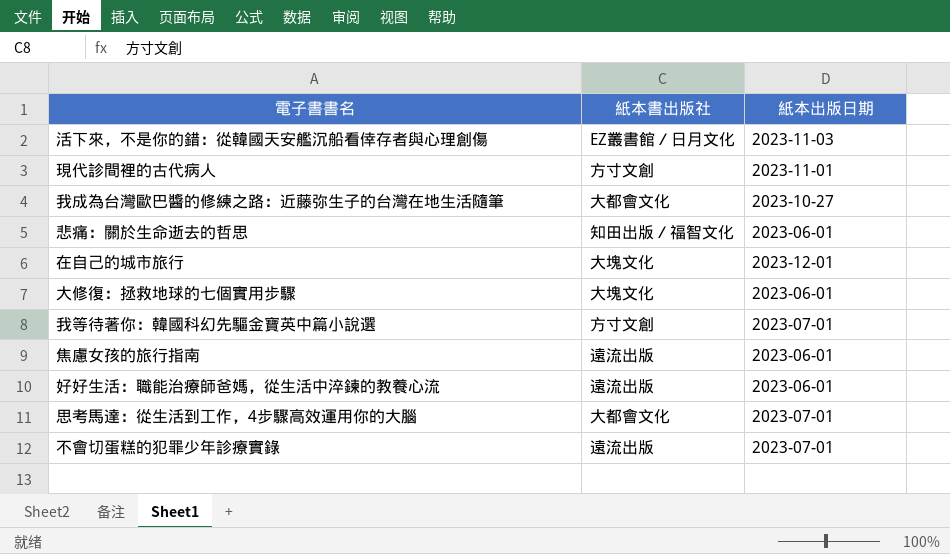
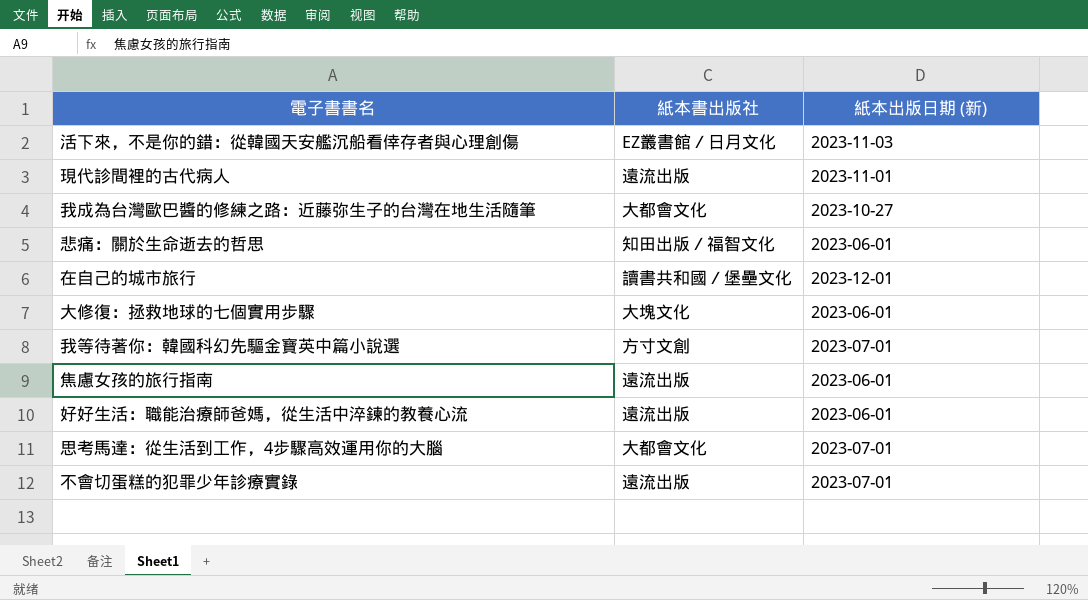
column name: 紙本出版日期 -> 紙本出版日期 (新)
現代診間裡的古代病人 | 紙本書出版社: 方寸文創 -> 遠流出版
在自己的城市旅行 | 紙本書出版社: 大塊文化 -> 讀書共和國／堡壘文化

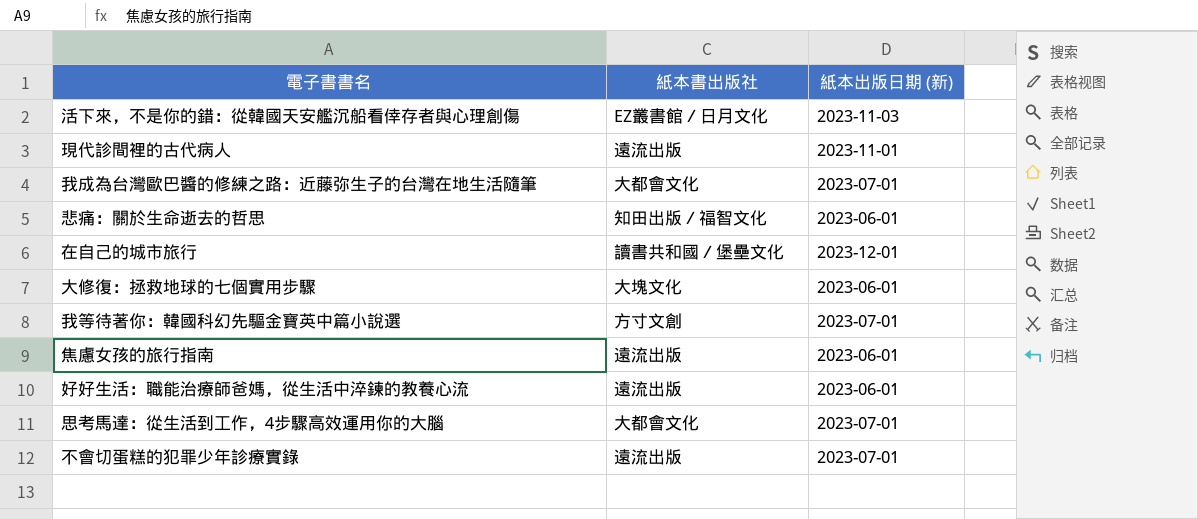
我成為台灣歐巴醬的修練之路：近藤弥生子的台灣在地生活隨筆 | 紙本出版日期 (新): 2023-10-27 -> 2023-07-01

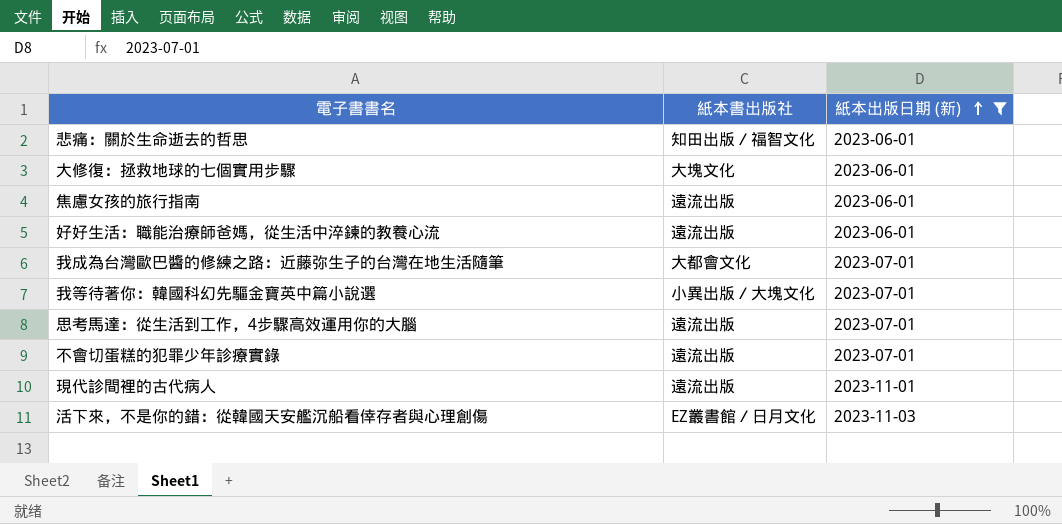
filter: none -> 紙本出版日期 (新) != 2023-12-01
row order: none -> 紙本出版日期 (新) ascending
我等待著你：韓國科幻先驅金寶英中篇小說選 | 紙本書出版社: 方寸文創 -> 小異出版／大塊文化
思考馬達：從生活到工作，4步驟高效運用你的大腦 | 紙本書出版社: 大都會文化 -> 遠流出版

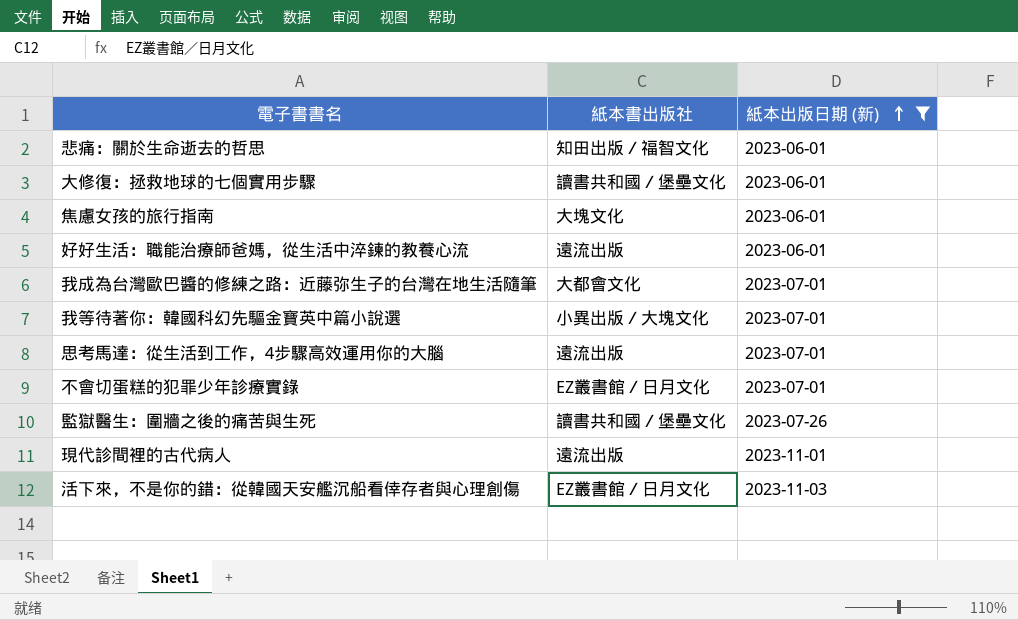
大修復：拯救地球的七個實用步驟 | 紙本書出版社: 大塊文化 -> 讀書共和國／堡壘文化
焦慮女孩的旅行指南 | 紙本書出版社: 遠流出版 -> 大塊文化
不會切蛋糕的犯罪少年診療實錄 | 紙本書出版社: 遠流出版 -> EZ叢書館／日月文化
row 監獄醫生：圍牆之後的痛苦與生死: none -> 讀書共和國／堡壘文化 | 2023-07-26

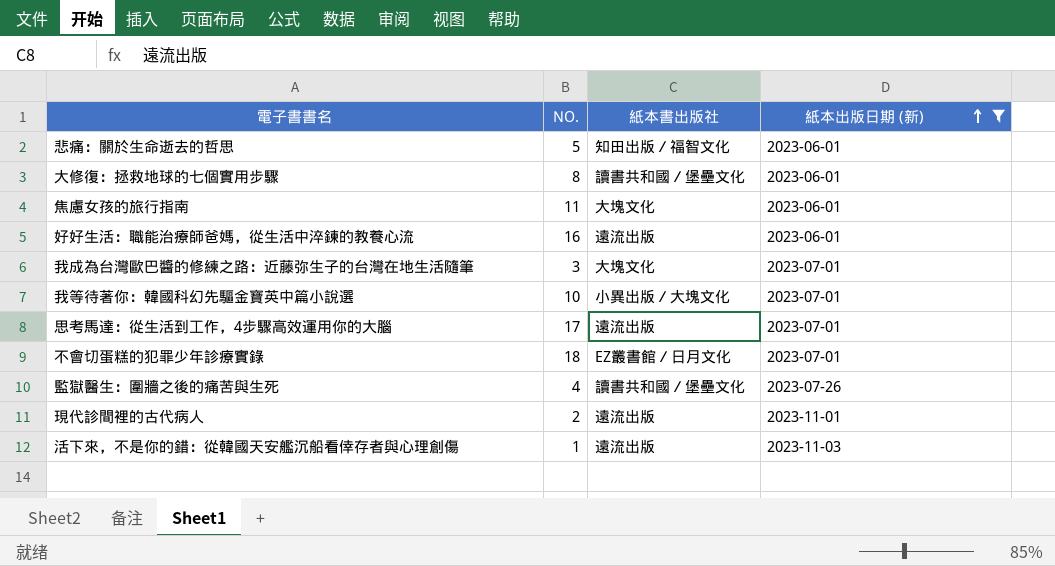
column NO. | position: none -> 2
我成為台灣歐巴醬的修練之路：近藤弥生子的台灣在地生活隨筆 | 紙本書出版社: 大都會文化 -> 大塊文化
活下來，不是你的錯：從韓國天安艦沉船看倖存者與心理創傷 | 紙本書出版社: EZ叢書館／日月文化 -> 遠流出版

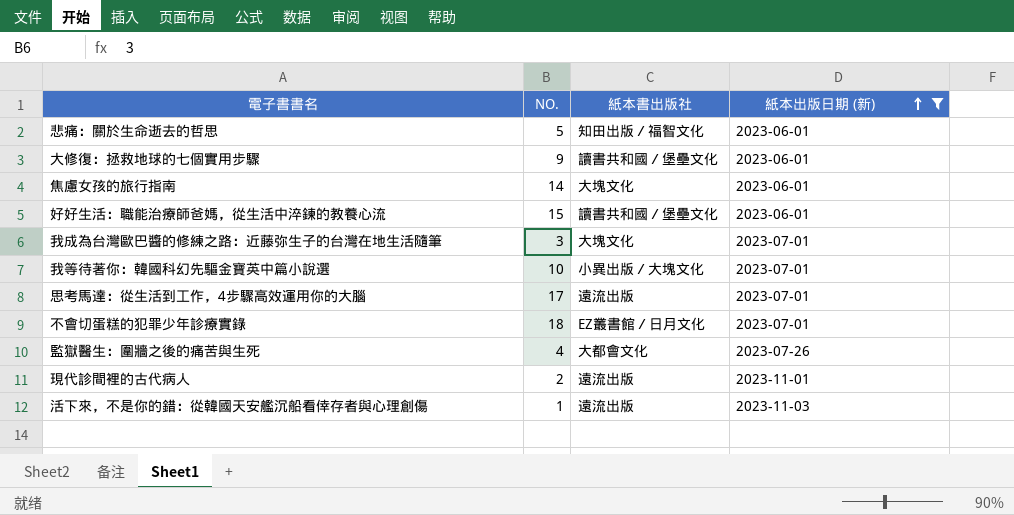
大修復：拯救地球的七個實用步驟 | NO.: 8 -> 9
焦慮女孩的旅行指南 | NO.: 11 -> 14
好好生活：職能治療師爸媽，從生活中淬鍊的教養心流 | NO.: 16 -> 15
好好生活：職能治療師爸媽，從生活中淬鍊的教養心流 | 紙本書出版社: 遠流出版 -> 讀書共和國／堡壘文化
監獄醫生：圍牆之後的痛苦與生死 | 紙本書出版社: 讀書共和國／堡壘文化 -> 大都會文化

